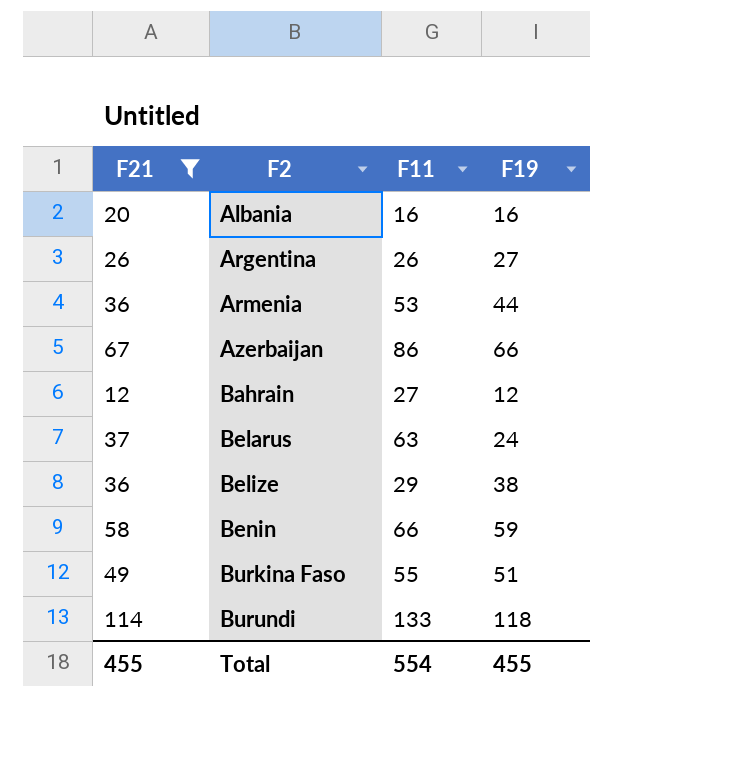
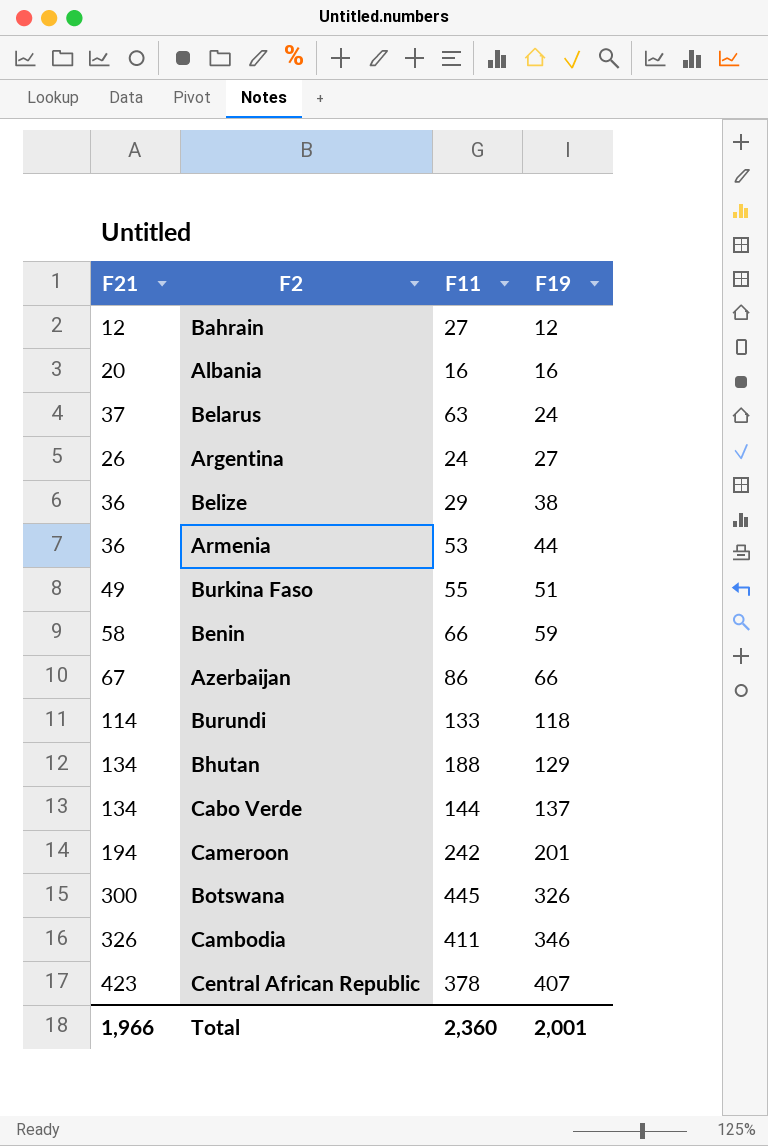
filter: F21 <= 114 -> none
row order: F2 ascending -> F19 ascending
Argentina | F11: 26 -> 24
Total | F21: 455 -> 1,966
Total | F11: 554 -> 2,360
Total | F19: 455 -> 2,001

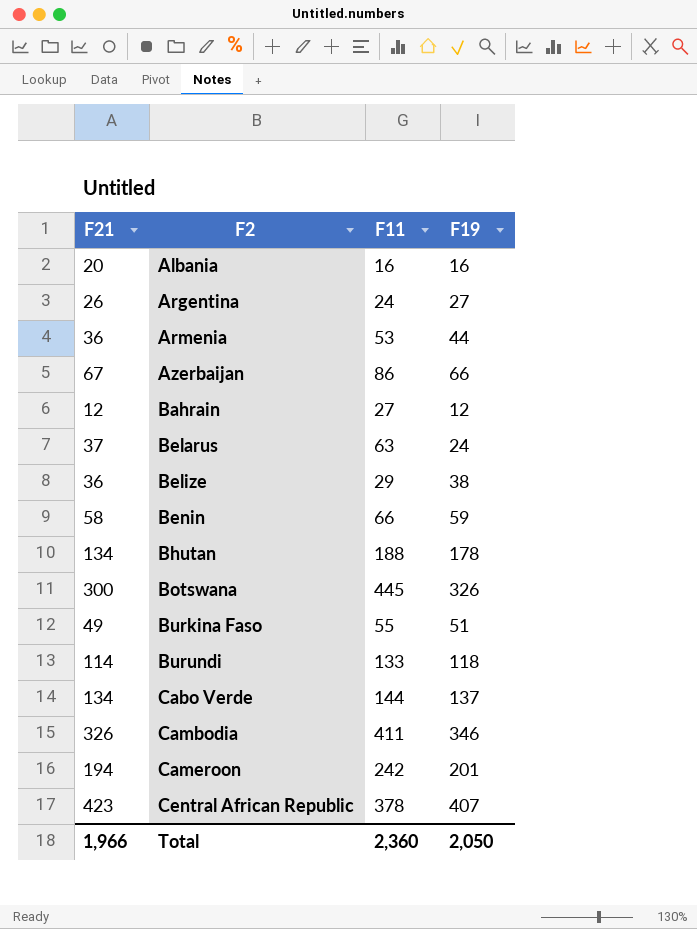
row order: F19 ascending -> F2 ascending
Bhutan | F19: 129 -> 178
Total | F19: 2,001 -> 2,050

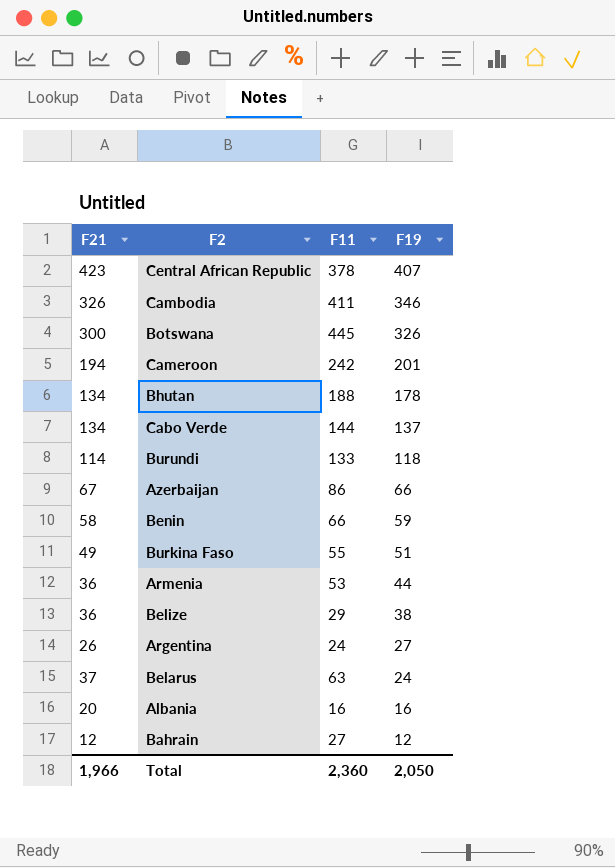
row order: F2 ascending -> F19 descending

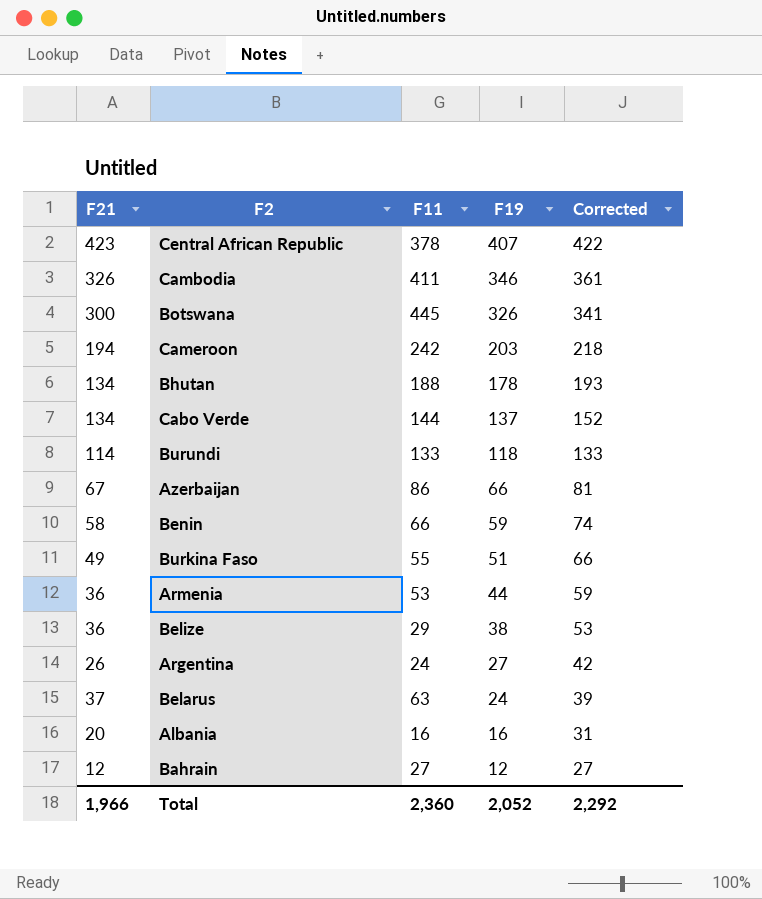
column Corrected | formula: none -> [F19] + 15
Cameroon | F19: 201 -> 203
Total | F19: 2,050 -> 2,052

